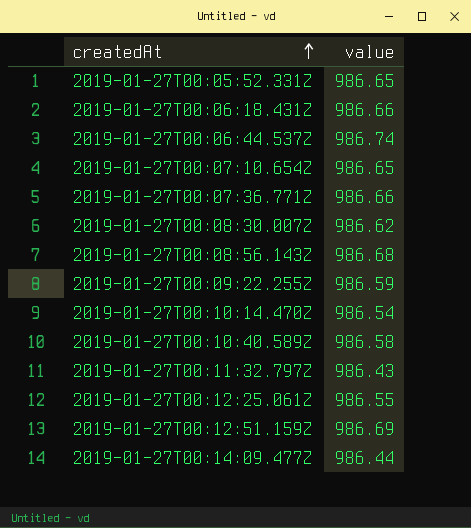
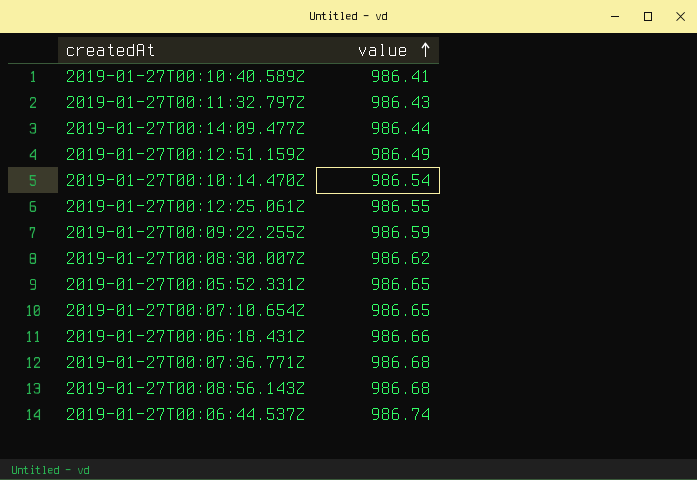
row order: createdAt ascending -> value ascending
2019-01-27T00:10:40.589Z | value: 986.58 -> 986.41
2019-01-27T00:12:51.159Z | value: 986.69 -> 986.49
2019-01-27T00:07:36.771Z | value: 986.66 -> 986.68

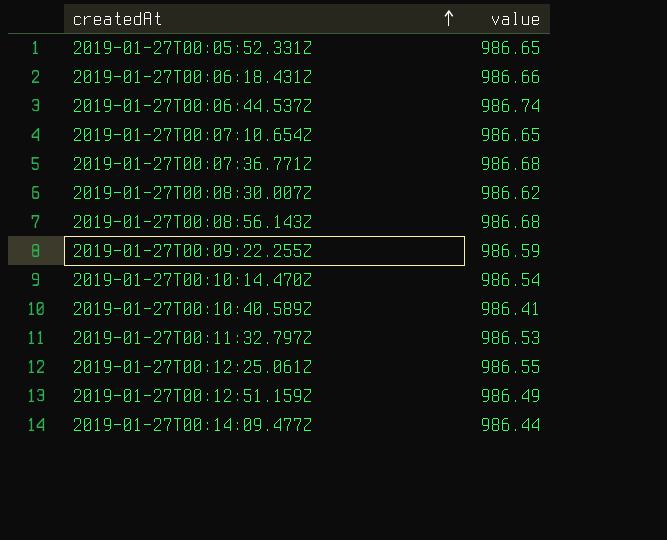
row order: value ascending -> createdAt ascending
2019-01-27T00:11:32.797Z | value: 986.43 -> 986.53

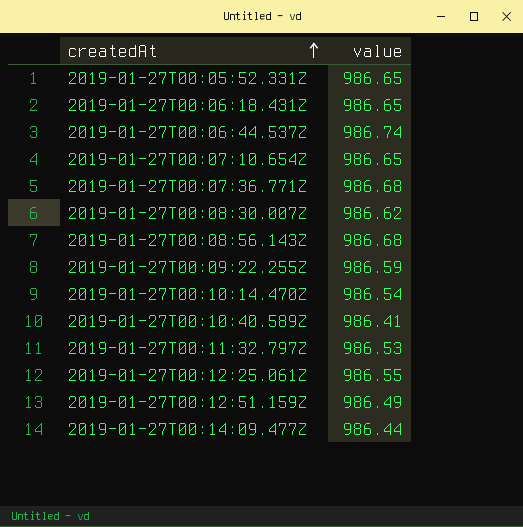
2019-01-27T00:06:18.431Z | value: 986.66 -> 986.65

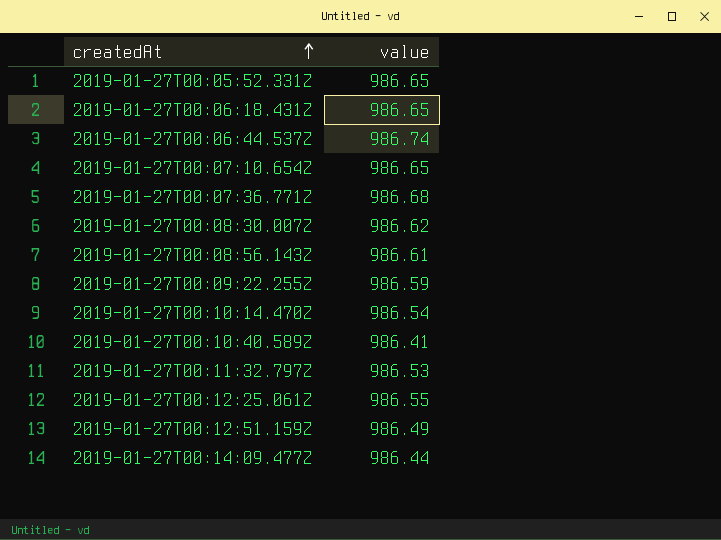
2019-01-27T00:08:56.143Z | value: 986.68 -> 986.61

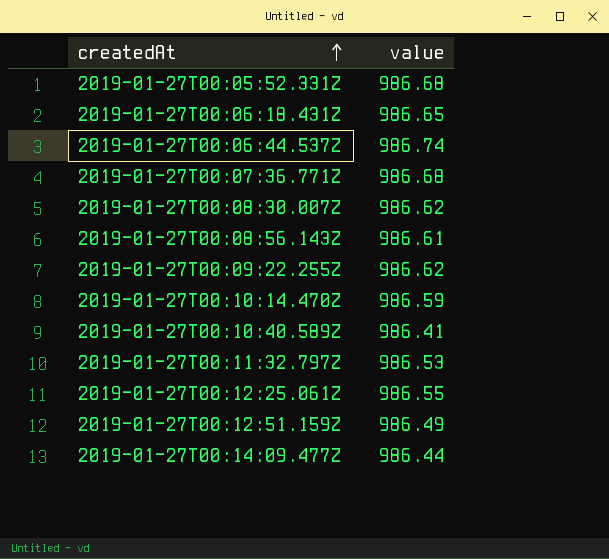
row 2019-01-27T00:07:10.654Z: 986.65 -> none
2019-01-27T00:05:52.331Z | value: 986.65 -> 986.68
2019-01-27T00:09:22.255Z | value: 986.59 -> 986.62
2019-01-27T00:10:14.470Z | value: 986.54 -> 986.59

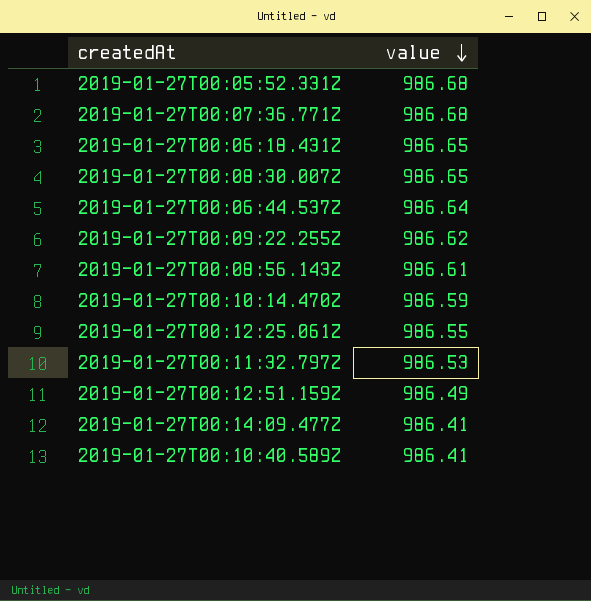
row order: createdAt ascending -> value descending
2019-01-27T00:08:30.007Z | value: 986.62 -> 986.65
2019-01-27T00:06:44.537Z | value: 986.74 -> 986.64
2019-01-27T00:14:09.477Z | value: 986.44 -> 986.41

